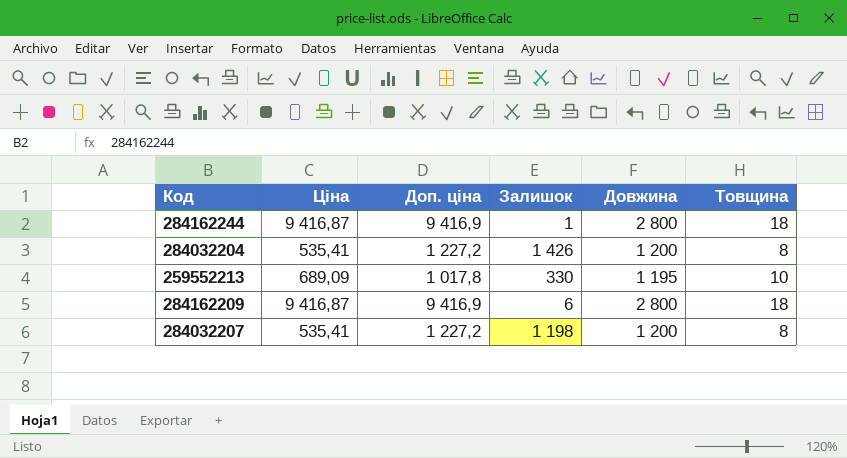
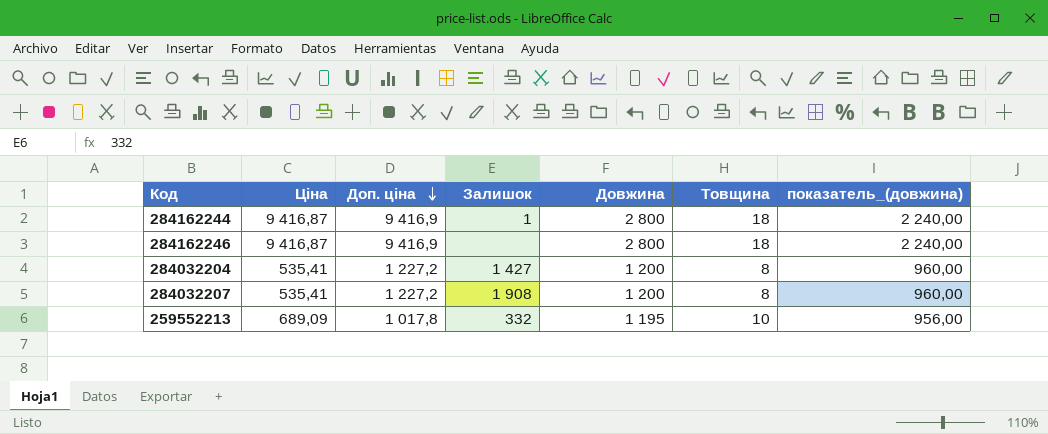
row order: none -> Доп. ціна descending
column показатель_(довжина) | formula: none -> [Довжина] * 0,8
row 284162209: 9 416,87 | 9 416,9 | 6 | 2 800 | 18 -> none
row 284162246: none -> 9 416,87 | 9 416,9 | none | 2 800 | 18 | 2 240,00
284032204 | Залишок: 1 426 -> 1 427
284032207 | Залишок: 1 198 -> 1 908
259552213 | Залишок: 330 -> 332

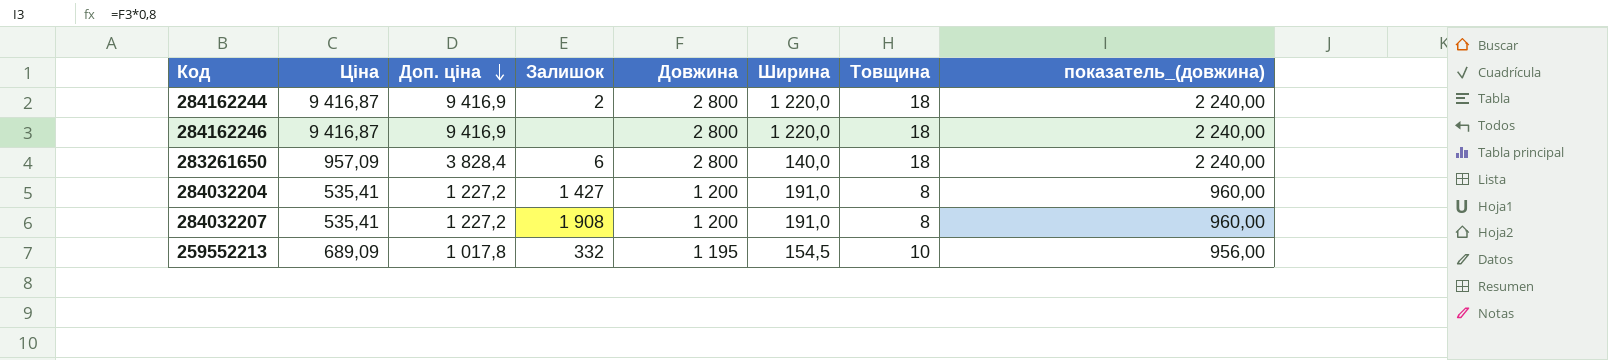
column Ширина | position: none -> 6
284162244 | Залишок: 1 -> 2
row 283261650: none -> 957,09 | 3 828,4 | 6 | 2 800 | 140,0 | 18 | 2 240,00

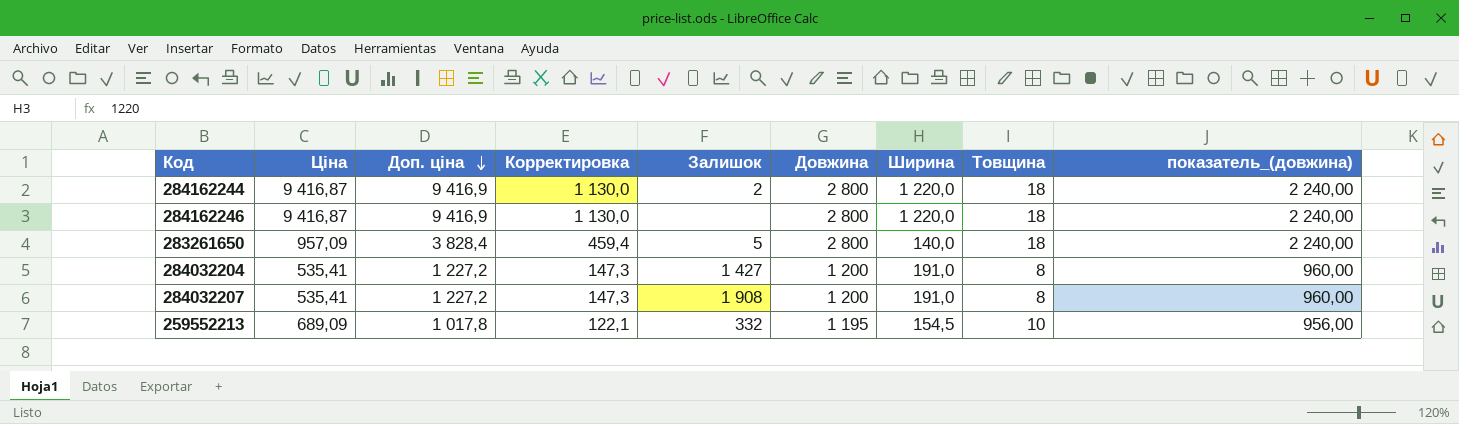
column Корректировка | formula: none -> [Доп. ціна] * 0,12
283261650 | Залишок: 6 -> 5

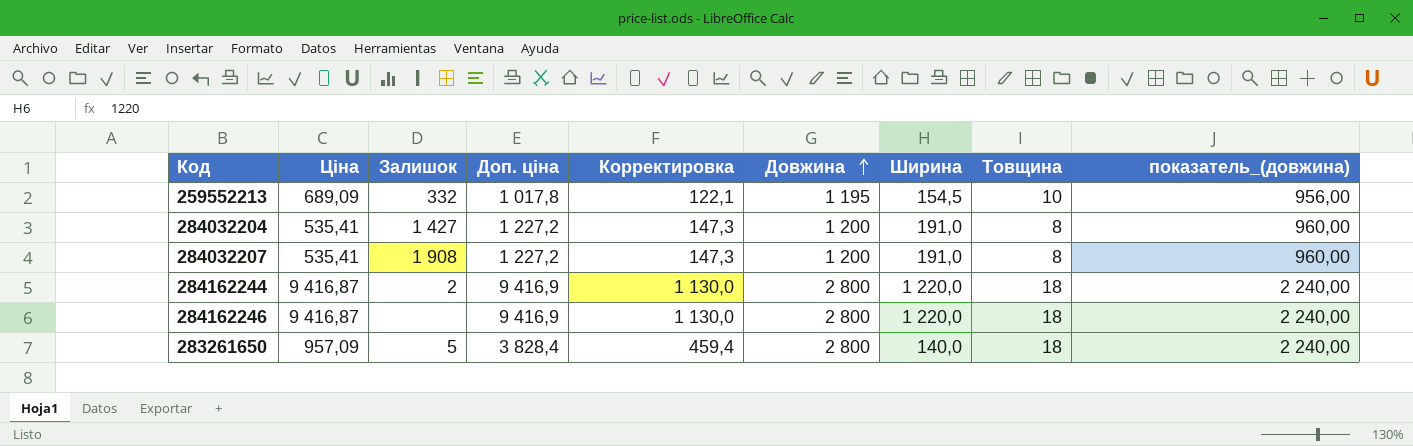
row order: Доп. ціна descending -> Довжина ascending
column Залишок | position: 5 -> 3

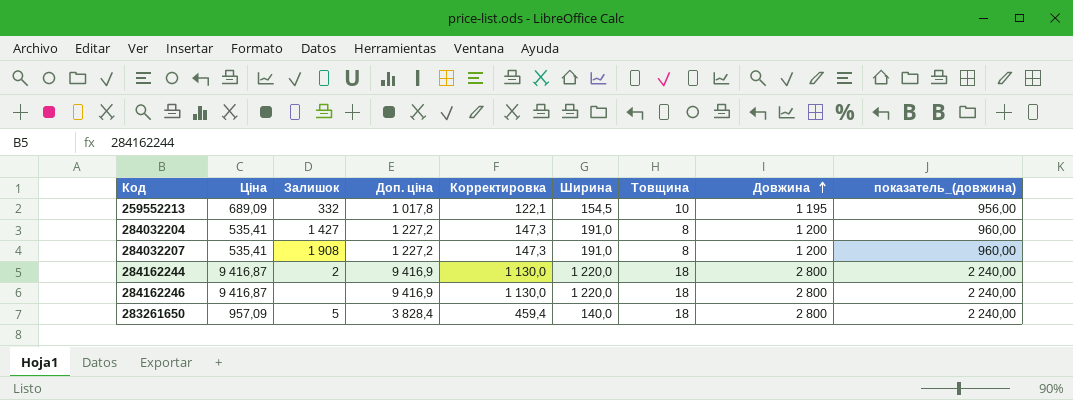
column Довжина | position: 6 -> 8

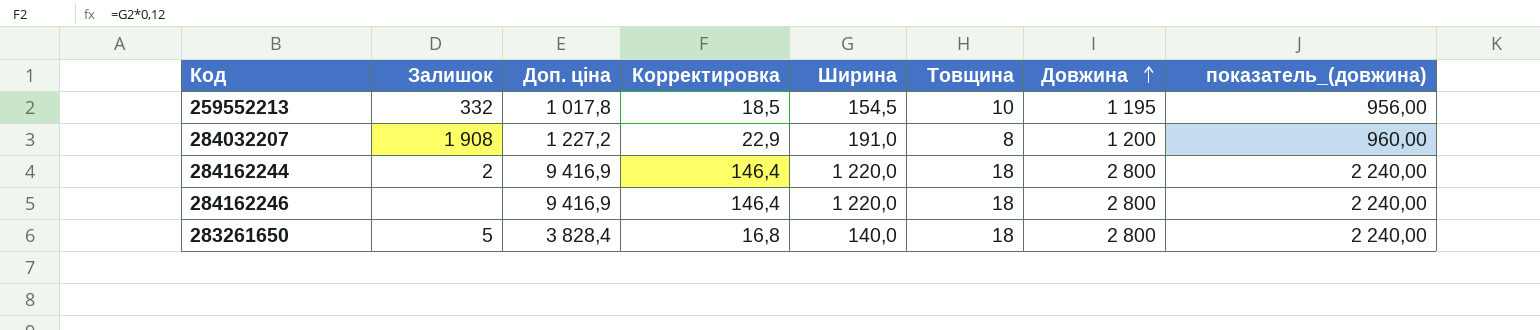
column Ціна | position: 2 -> none
column Корректировка | formula: [Доп. ціна] * 0,12 -> [Ширина] * 0,12
row 284032204: 535,41 | 1 427 | 1 227,2 | 147,3 | 191,0 | 8 | 1 200 | 960,00 -> none

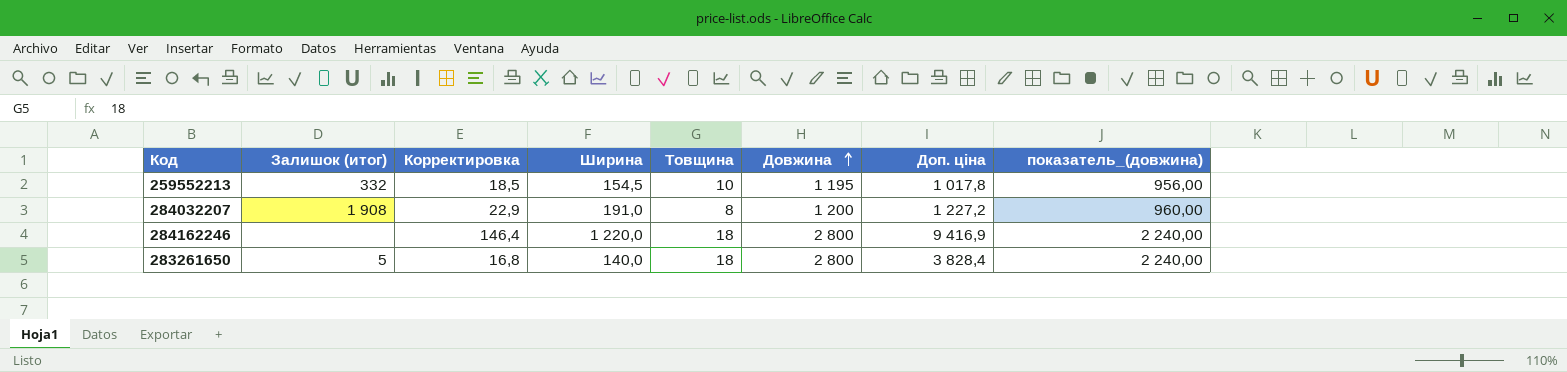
column name: Залишок -> Залишок (итог)
column Доп. ціна | position: 3 -> 7
row 284162244: 2 | 9 416,9 | 146,4 | 1 220,0 | 18 | 2 800 | 2 240,00 -> none

